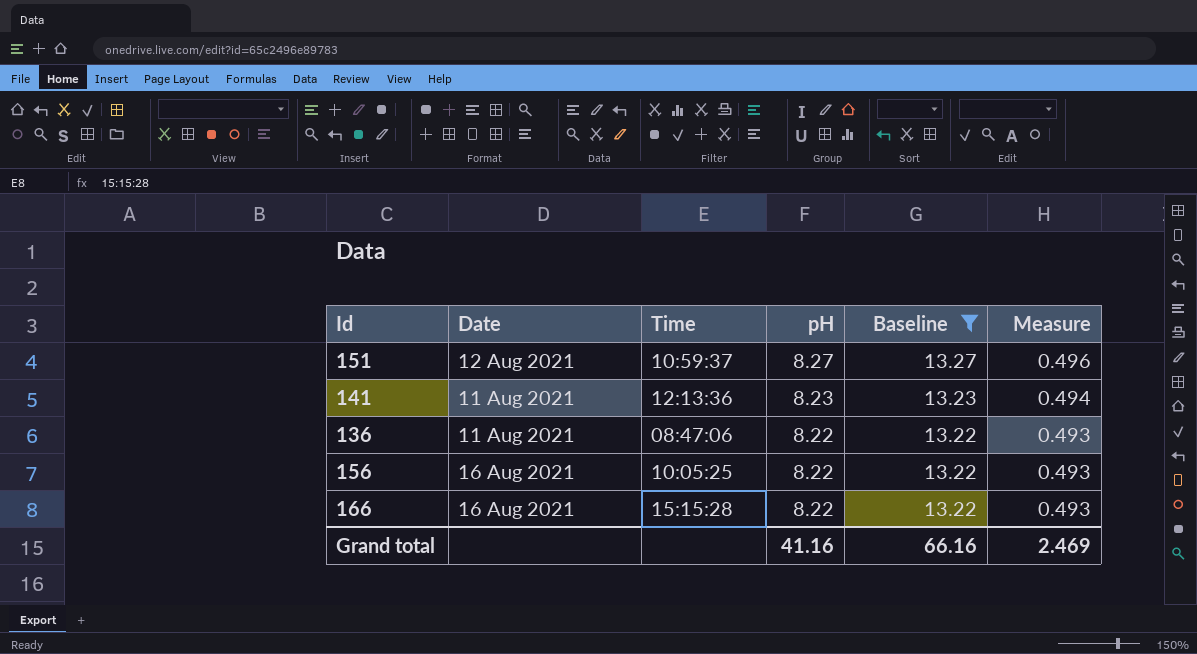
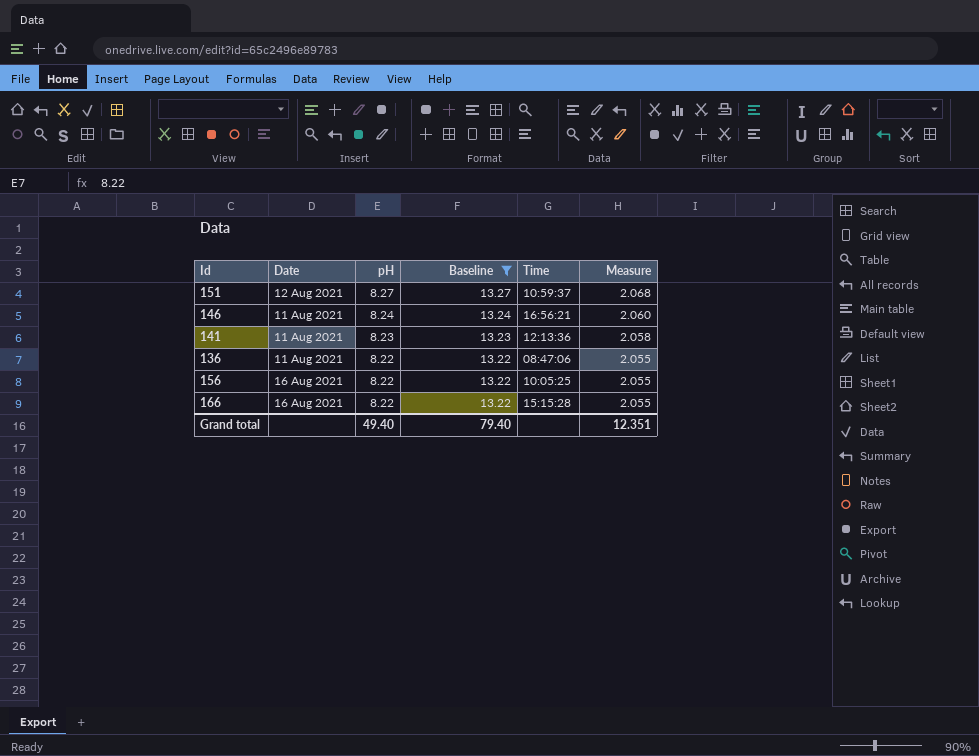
column Time | position: 3 -> 5
column Measure | formula: [pH] * 0.06 -> [pH] * 0.25
row 146: none -> 11 Aug 2021 | 8.24 | 13.24 | 16:56:21 | 2.060
Grand total | pH: 41.16 -> 49.40
Grand total | Baseline: 66.16 -> 79.40
Grand total | Measure: 2.469 -> 12.351

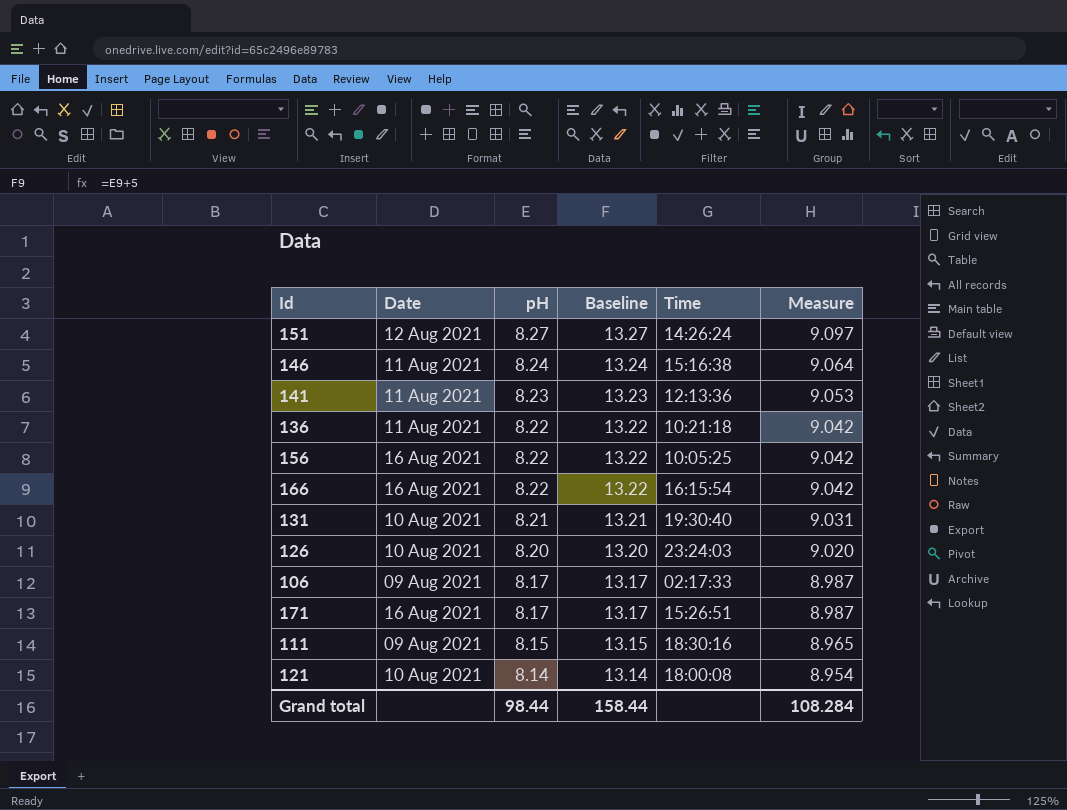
filter: Baseline >= 13.22 -> none
column Measure | formula: [pH] * 0.25 -> [pH] * 1.1
151 | Time: 10:59:37 -> 14:26:24
146 | Time: 16:56:21 -> 15:16:38
136 | Time: 08:47:06 -> 10:21:18
166 | Time: 15:15:28 -> 16:15:54
Grand total | pH: 49.40 -> 98.44
Grand total | Baseline: 79.40 -> 158.44
Grand total | Measure: 12.351 -> 108.284

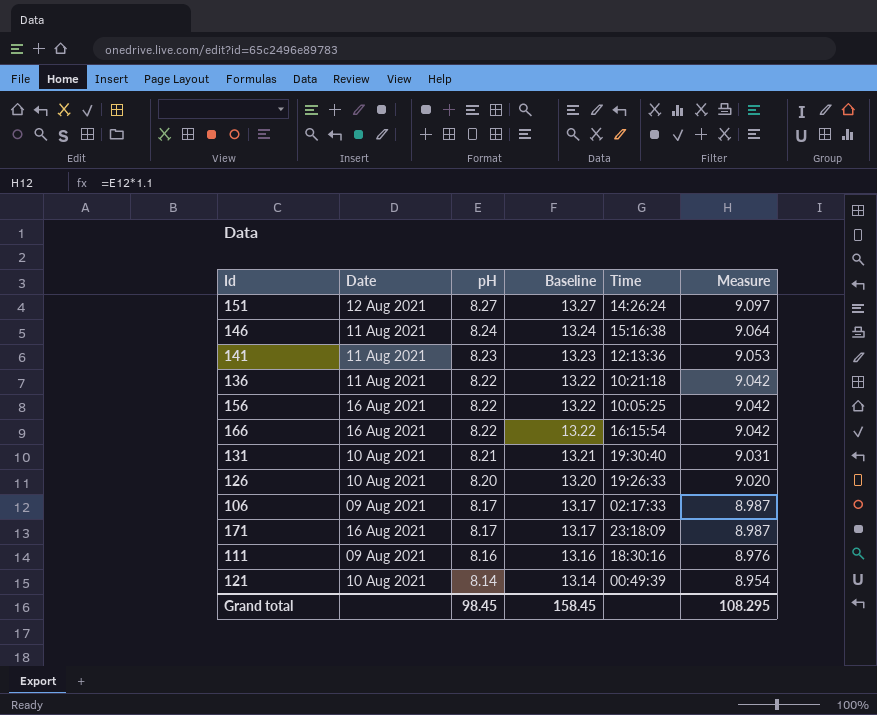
126 | Time: 23:24:03 -> 19:26:33
171 | Time: 15:26:51 -> 23:18:09
111 | pH: 8.15 -> 8.16
111 | Baseline: 13.15 -> 13.16
111 | Measure: 8.965 -> 8.976
121 | Time: 18:00:08 -> 00:49:39
Grand total | pH: 98.44 -> 98.45
Grand total | Baseline: 158.44 -> 158.45
Grand total | Measure: 108.284 -> 108.295

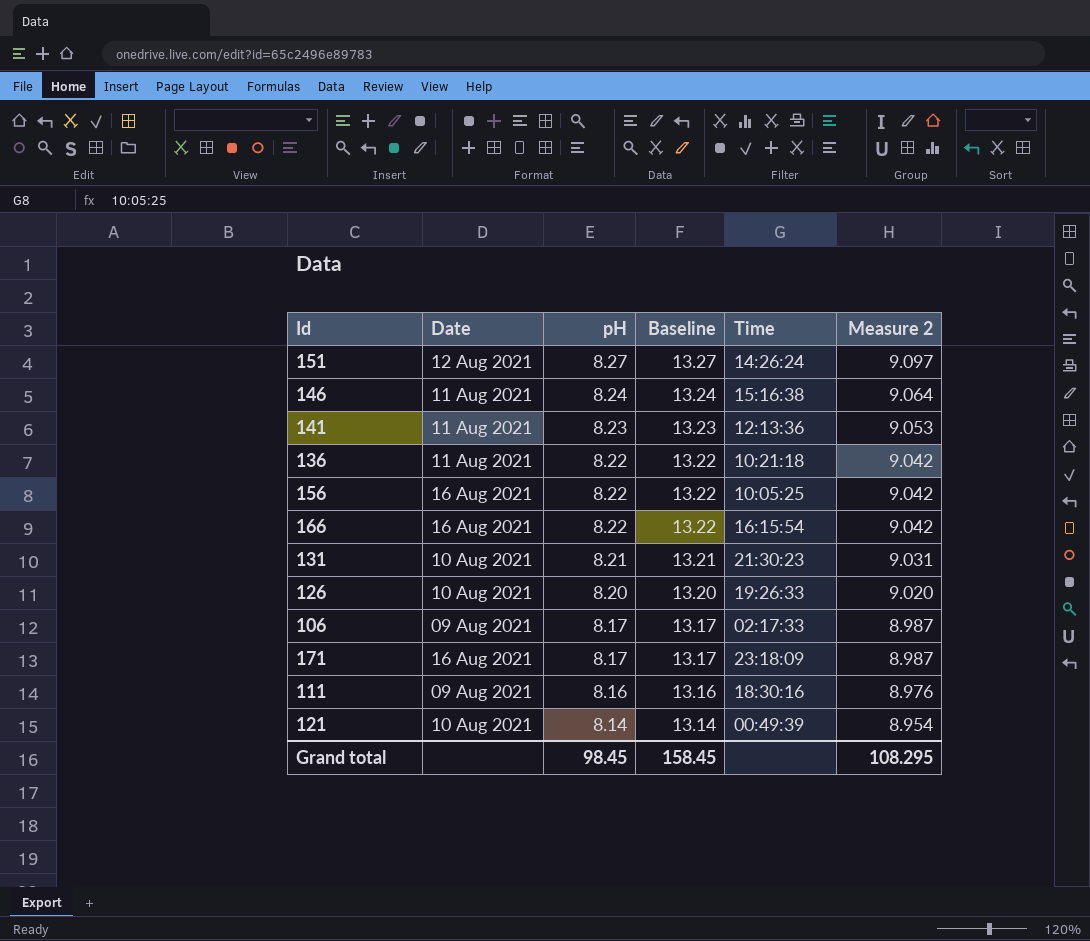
column name: Measure -> Measure 2
131 | Time: 19:30:40 -> 21:30:23

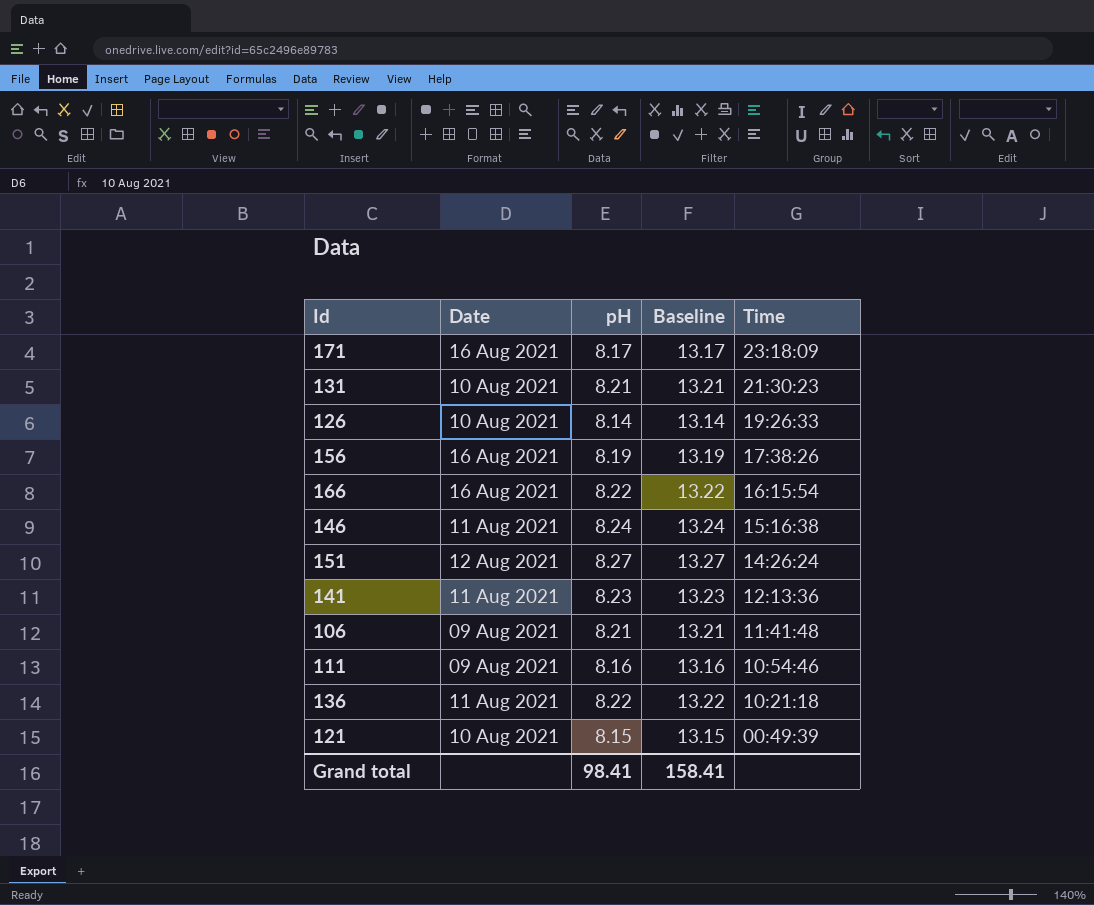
row order: pH descending -> Time descending
column Measure 2 | formula: [pH] * 1.1 -> none
126 | pH: 8.20 -> 8.14
126 | Baseline: 13.20 -> 13.14
156 | pH: 8.22 -> 8.19
156 | Baseline: 13.22 -> 13.19
156 | Time: 10:05:25 -> 17:38:26
106 | pH: 8.17 -> 8.21
106 | Baseline: 13.17 -> 13.21
106 | Time: 02:17:33 -> 11:41:48
111 | Time: 18:30:16 -> 10:54:46
121 | pH: 8.14 -> 8.15
121 | Baseline: 13.14 -> 13.15
Grand total | pH: 98.45 -> 98.41
Grand total | Baseline: 158.45 -> 158.41

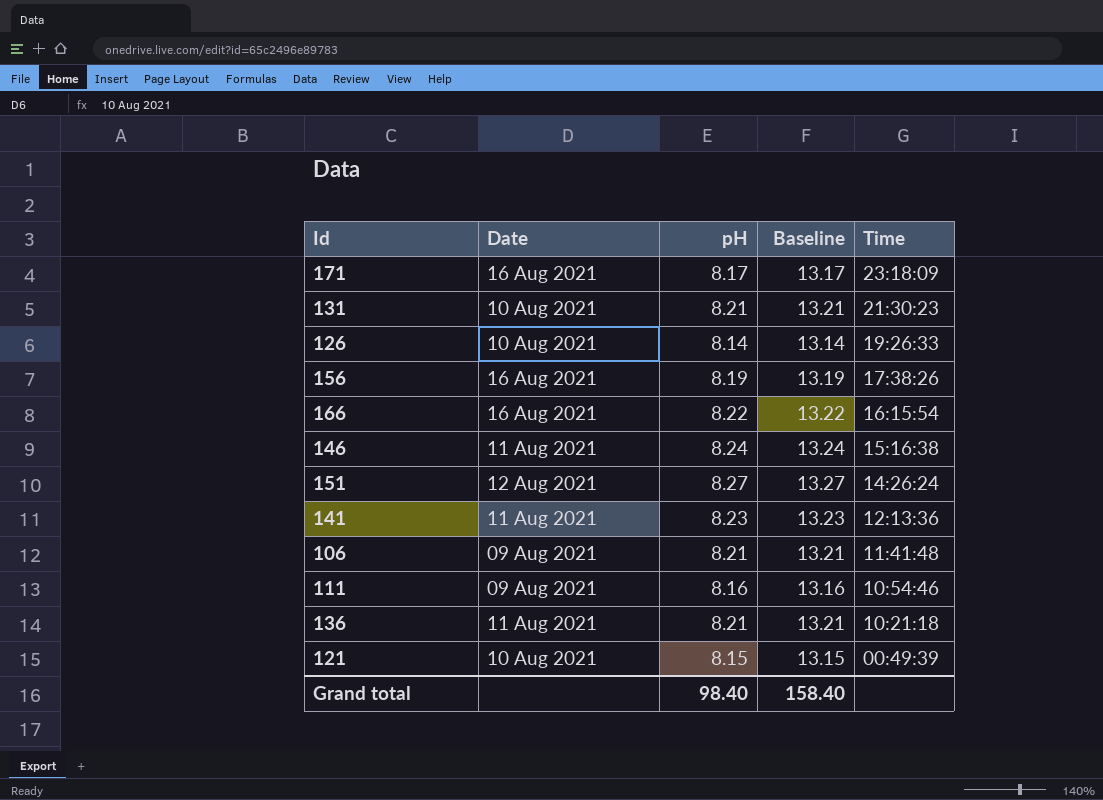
136 | pH: 8.22 -> 8.21
136 | Baseline: 13.22 -> 13.21
Grand total | pH: 98.41 -> 98.40
Grand total | Baseline: 158.41 -> 158.40

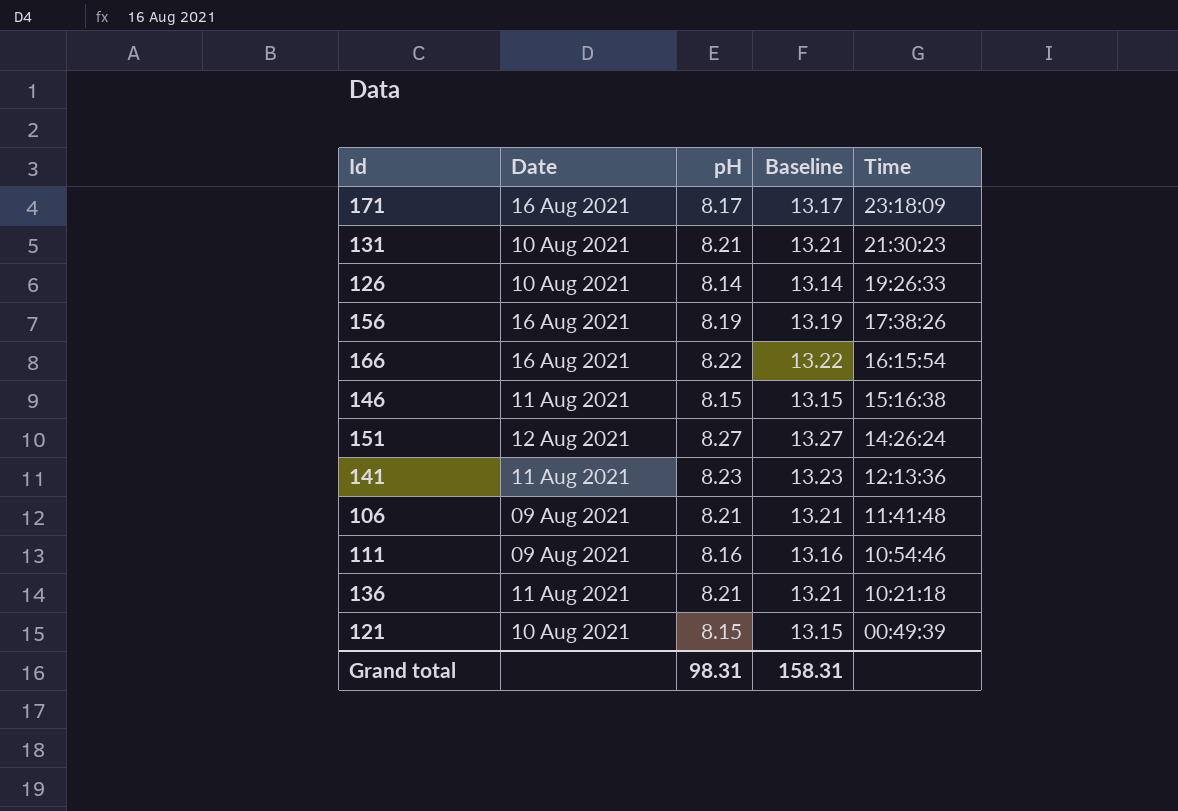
146 | pH: 8.24 -> 8.15
146 | Baseline: 13.24 -> 13.15
Grand total | pH: 98.40 -> 98.31
Grand total | Baseline: 158.40 -> 158.31

